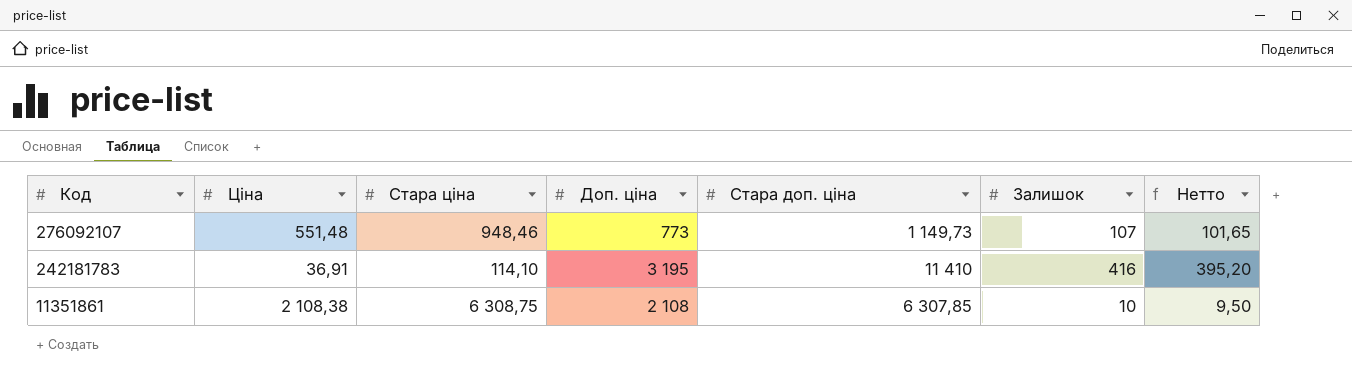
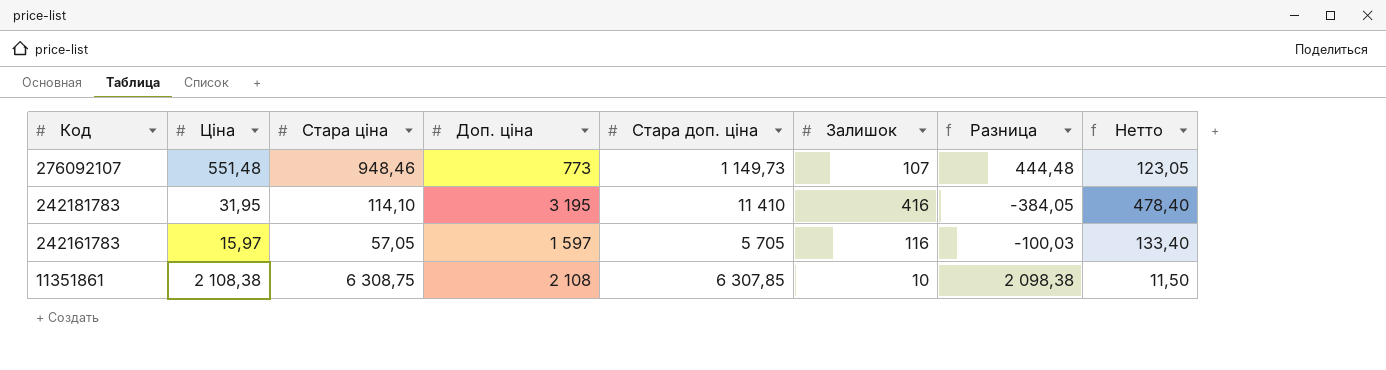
column Разница | formula: none -> [Ціна] - [Залишок]
column Нетто | formula: [Залишок] * 0,95 -> [Залишок] * 1,15
242181783 | Ціна: 36,91 -> 31,95
row 242161783: none -> 15,97 | 57,05 | 1 597 | 5 705 | 116 | -100,03 | 133,40

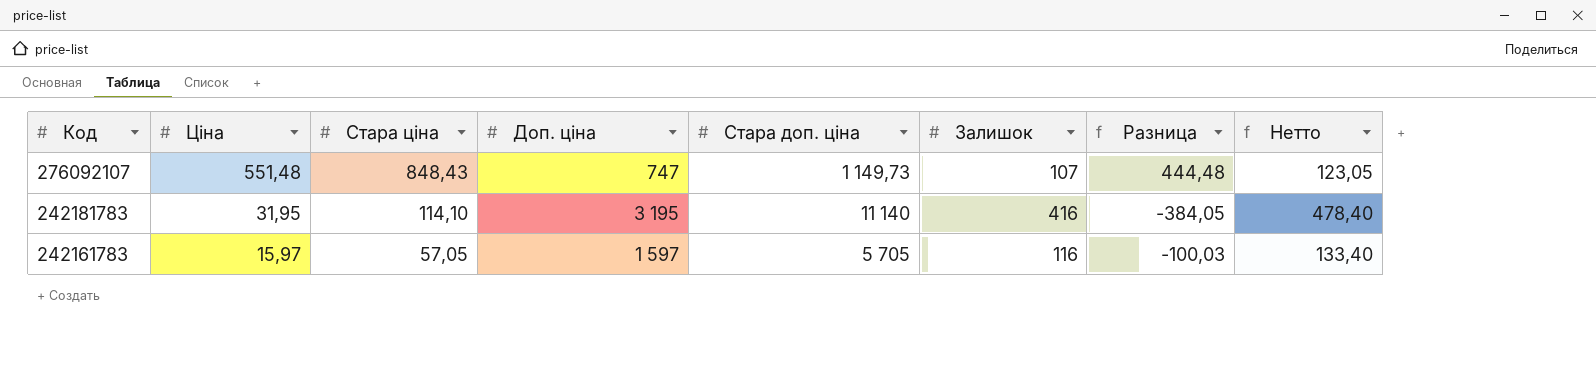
row 11351861: 2 108,38 | 6 308,75 | 2 108 | 6 307,85 | 10 | 2 098,38 | 11,50 -> none
276092107 | Стара ціна: 948,46 -> 848,43
276092107 | Доп. ціна: 773 -> 747
242181783 | Стара доп. ціна: 11 410 -> 11 140

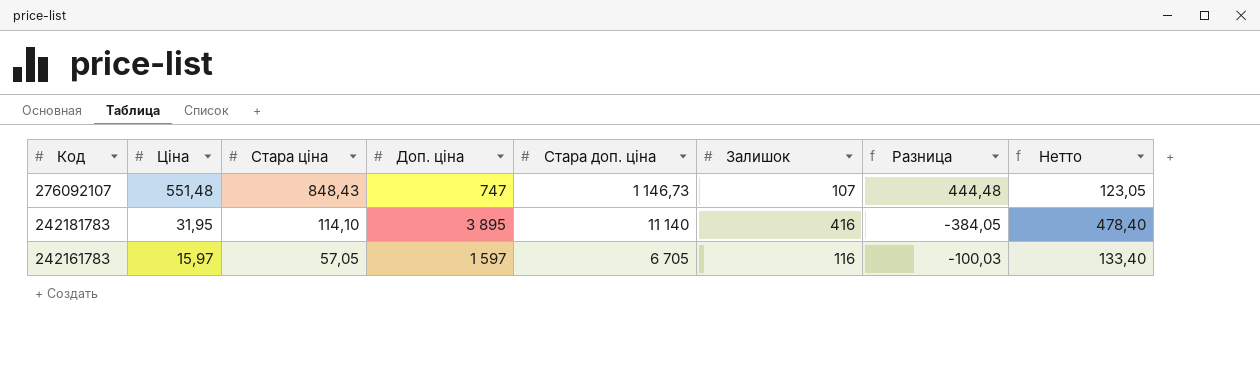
276092107 | Стара доп. ціна: 1 149,73 -> 1 146,73
242181783 | Доп. ціна: 3 195 -> 3 895
242161783 | Стара доп. ціна: 5 705 -> 6 705

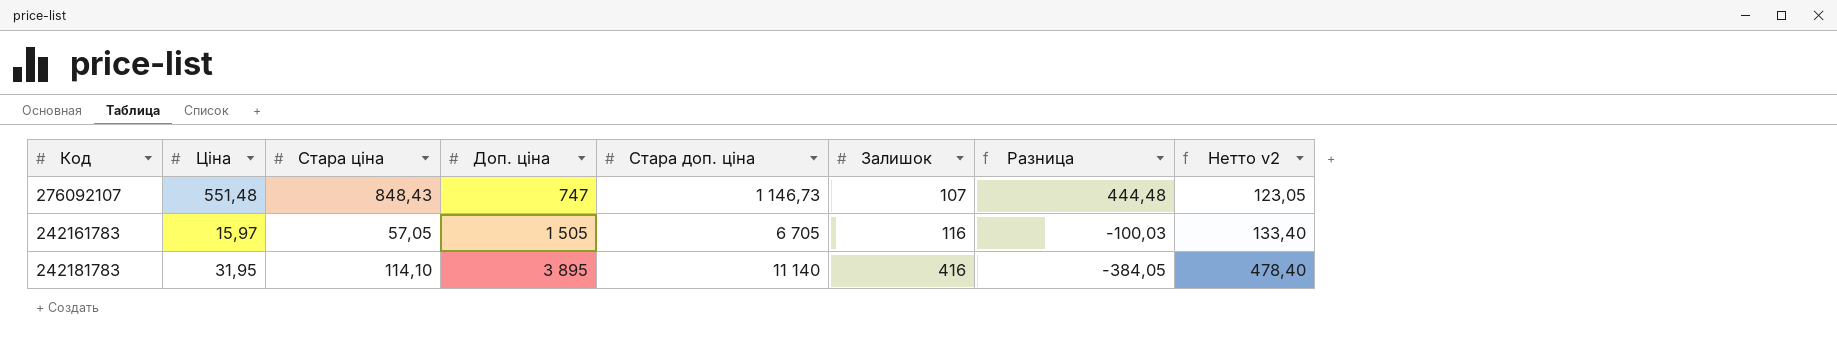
row order: Код descending -> Доп. ціна ascending
column name: Нетто -> Нетто v2
242161783 | Доп. ціна: 1 597 -> 1 505

